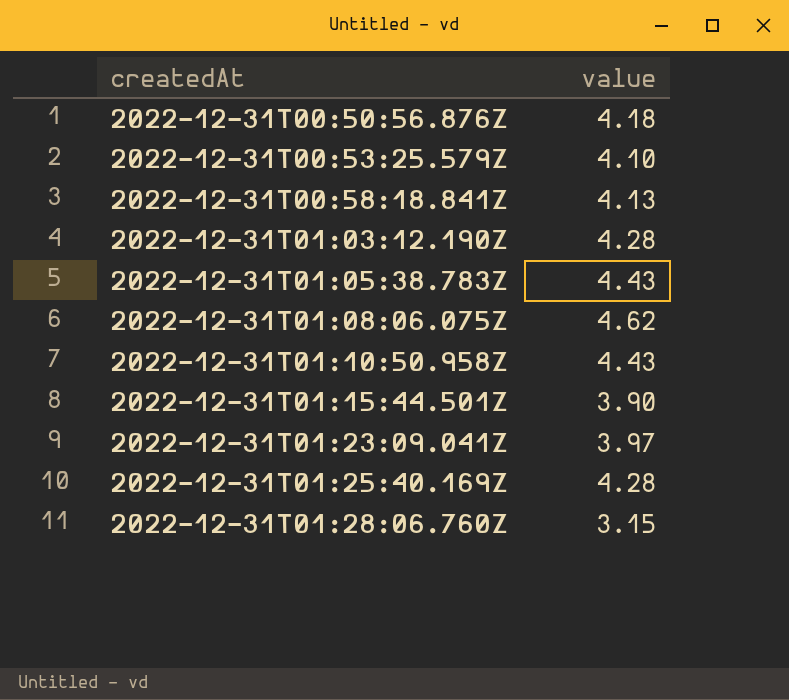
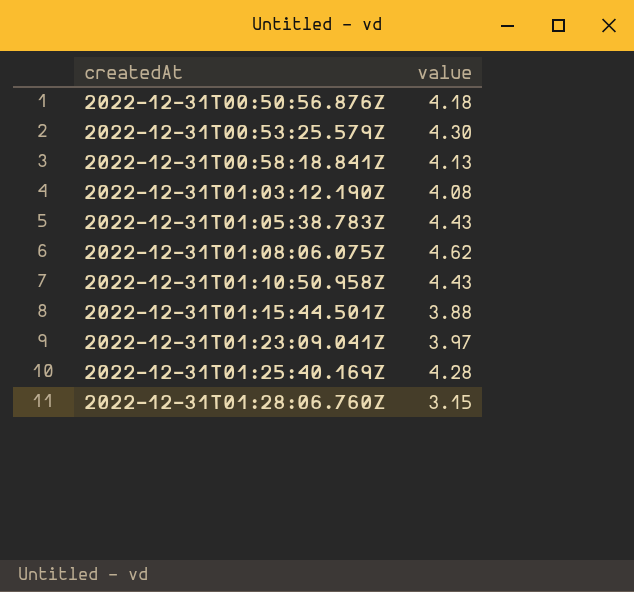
2022-12-31T00:53:25.579Z | value: 4.10 -> 4.30
2022-12-31T01:03:12.190Z | value: 4.28 -> 4.08
2022-12-31T01:15:44.501Z | value: 3.90 -> 3.88

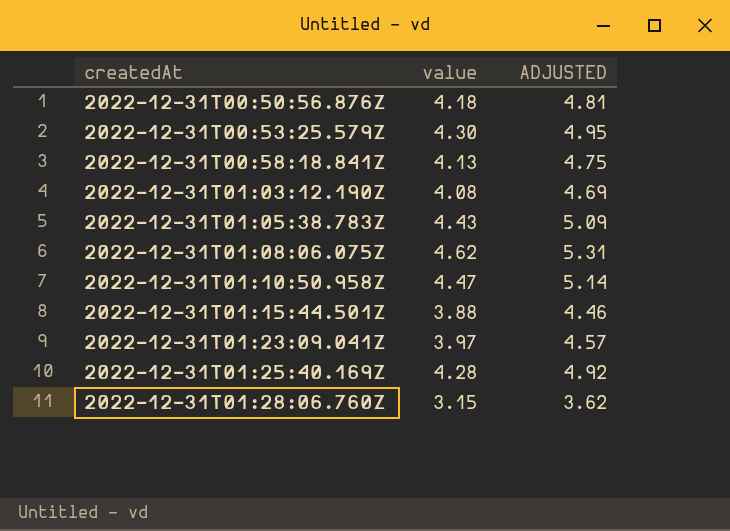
column ADJUSTED | formula: none -> [value] * 1.15
2022-12-31T01:10:50.958Z | value: 4.43 -> 4.47

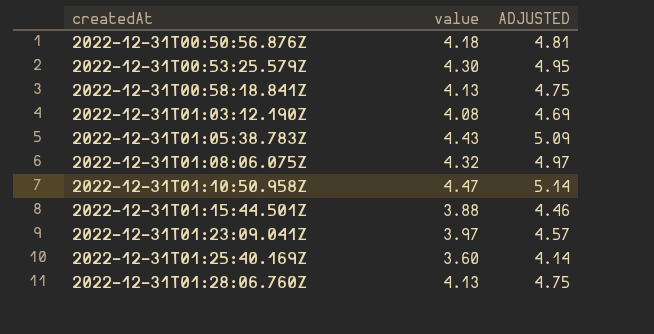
2022-12-31T01:08:06.075Z | value: 4.62 -> 4.32
2022-12-31T01:08:06.075Z | ADJUSTED: 5.31 -> 4.97
2022-12-31T01:25:40.169Z | value: 4.28 -> 3.60
2022-12-31T01:25:40.169Z | ADJUSTED: 4.92 -> 4.14
2022-12-31T01:28:06.760Z | value: 3.15 -> 4.13
2022-12-31T01:28:06.760Z | ADJUSTED: 3.62 -> 4.75

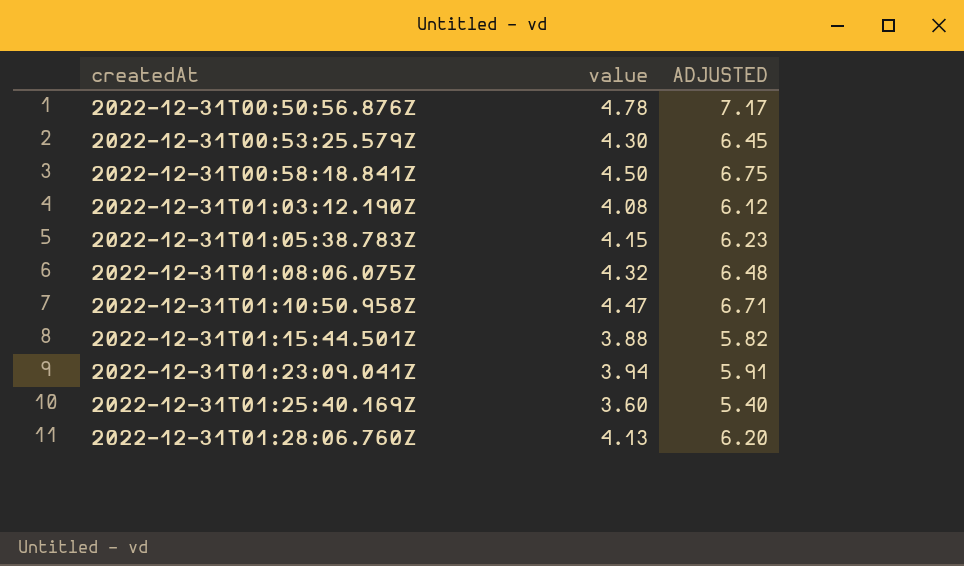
column ADJUSTED | formula: [value] * 1.15 -> [value] * 1.5
2022-12-31T00:50:56.876Z | value: 4.18 -> 4.78
2022-12-31T00:58:18.841Z | value: 4.13 -> 4.50
2022-12-31T01:05:38.783Z | value: 4.43 -> 4.15
2022-12-31T01:23:09.041Z | value: 3.97 -> 3.94

